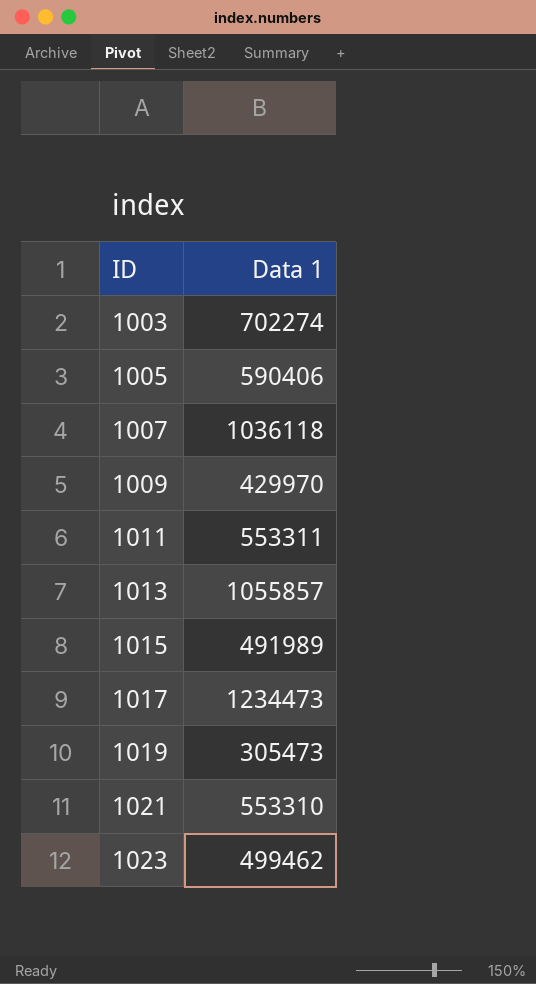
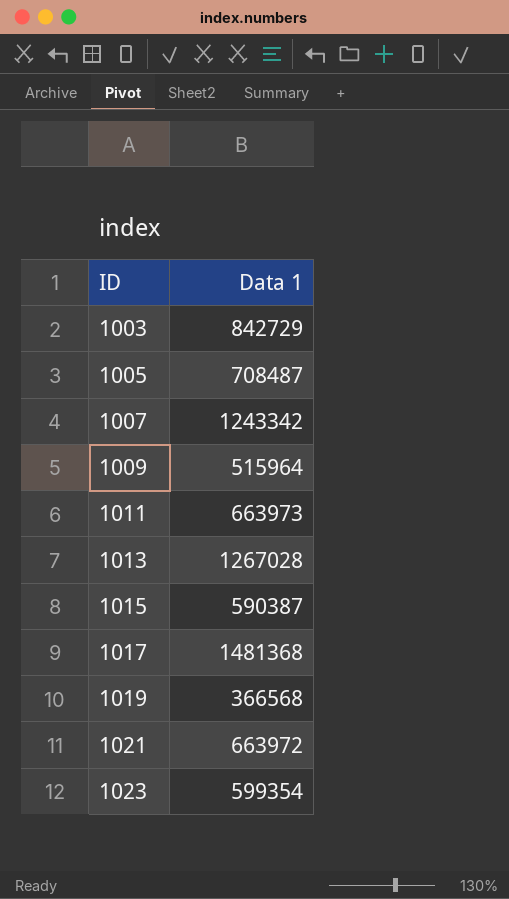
1003 | Data 1: 702274 -> 842729
1005 | Data 1: 590406 -> 708487
1007 | Data 1: 1036118 -> 1243342
1009 | Data 1: 429970 -> 515964
1011 | Data 1: 553311 -> 663973
1013 | Data 1: 1055857 -> 1267028
1015 | Data 1: 491989 -> 590387
1017 | Data 1: 1234473 -> 1481368
1019 | Data 1: 305473 -> 366568
1021 | Data 1: 553310 -> 663972
1023 | Data 1: 499462 -> 599354

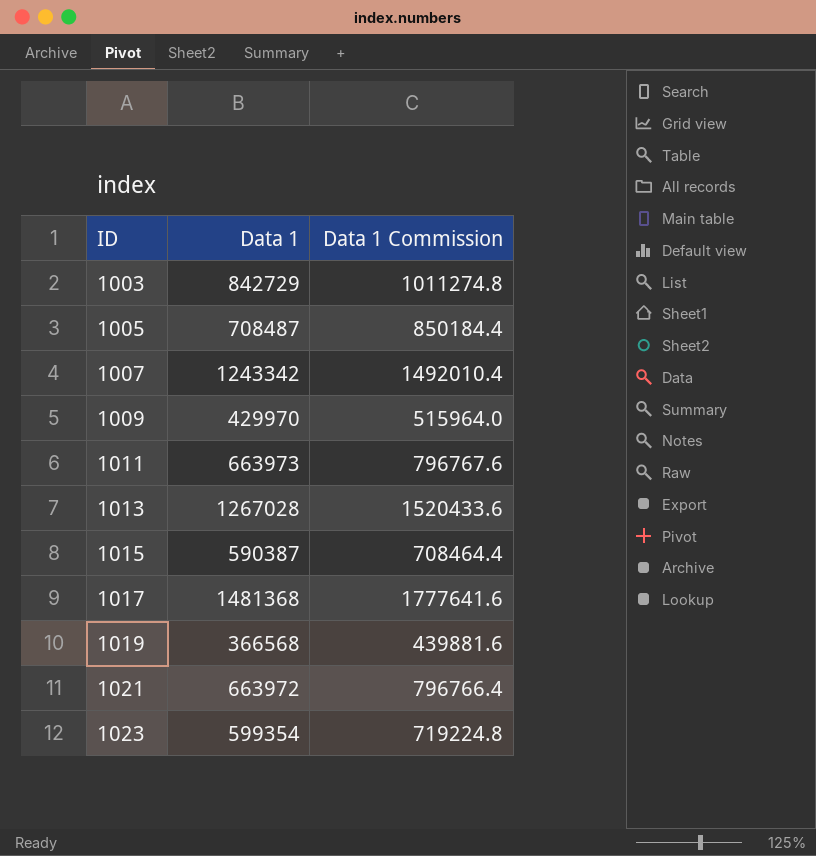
column Data 1 Commission | formula: none -> [Data 1] * 1.2
1009 | Data 1: 515964 -> 429970

